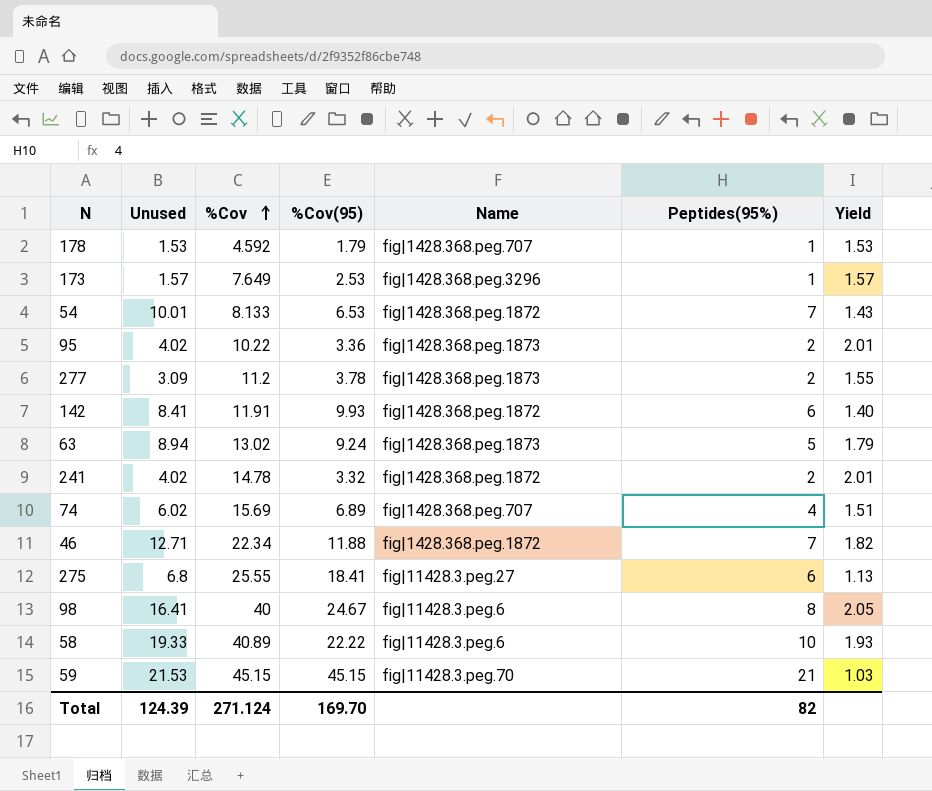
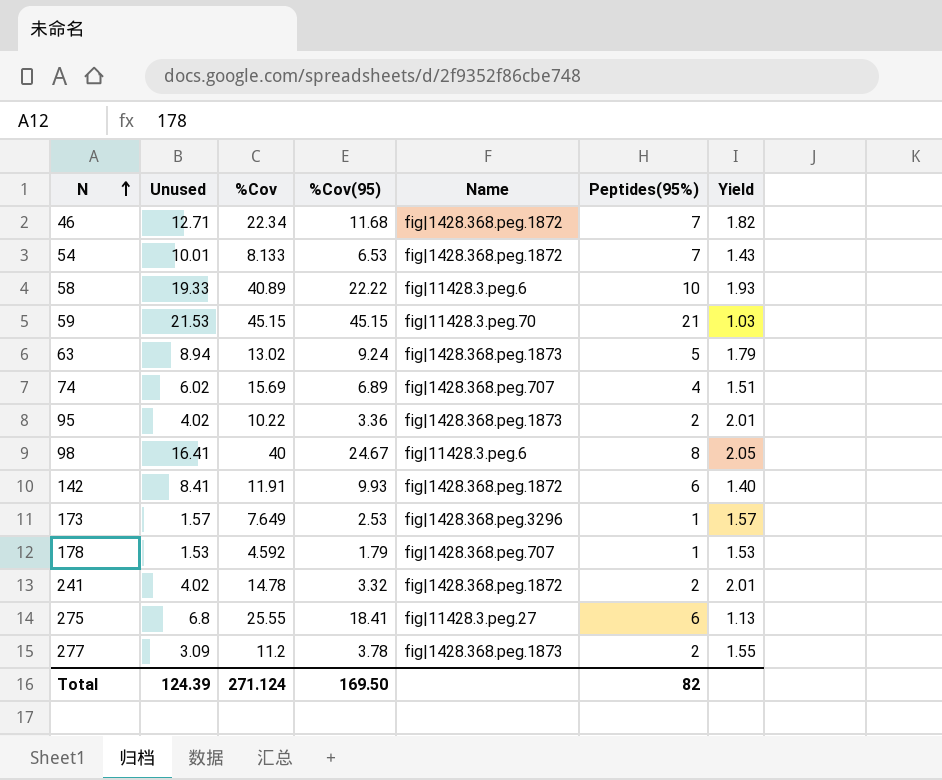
row order: %Cov ascending -> N ascending
46 | %Cov(95): 11.88 -> 11.68
Total | %Cov(95): 169.70 -> 169.50

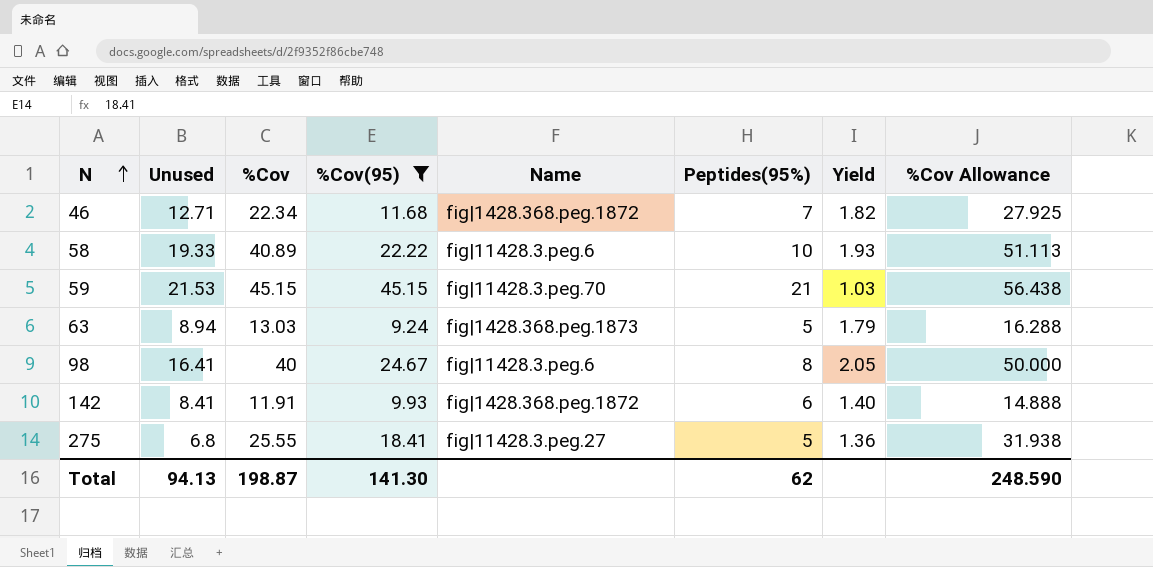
filter: none -> %Cov(95) >= 9.24
column %Cov Allowance | formula: none -> [%Cov] * 1.25
63 | %Cov: 13.02 -> 13.03
275 | Peptides(95%): 6 -> 5
275 | Yield: 1.13 -> 1.36
Total | Unused: 124.39 -> 94.13
Total | %Cov: 271.124 -> 198.87
Total | %Cov(95): 169.50 -> 141.30
Total | Peptides(95%): 82 -> 62

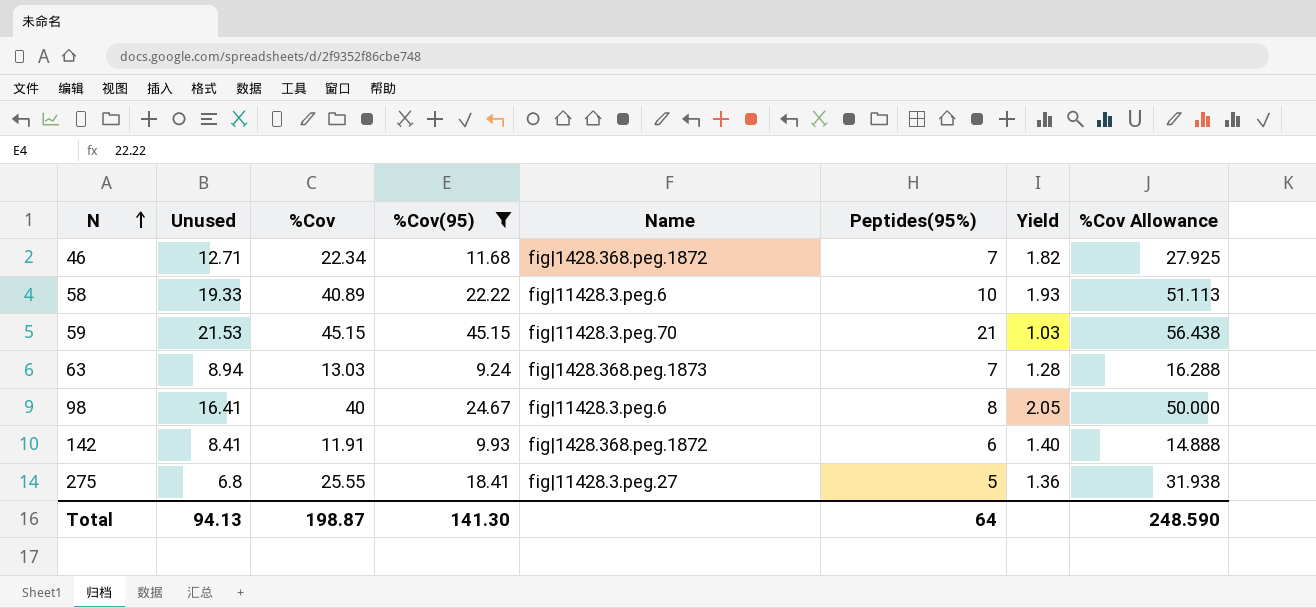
63 | Peptides(95%): 5 -> 7
63 | Yield: 1.79 -> 1.28
Total | Peptides(95%): 62 -> 64

